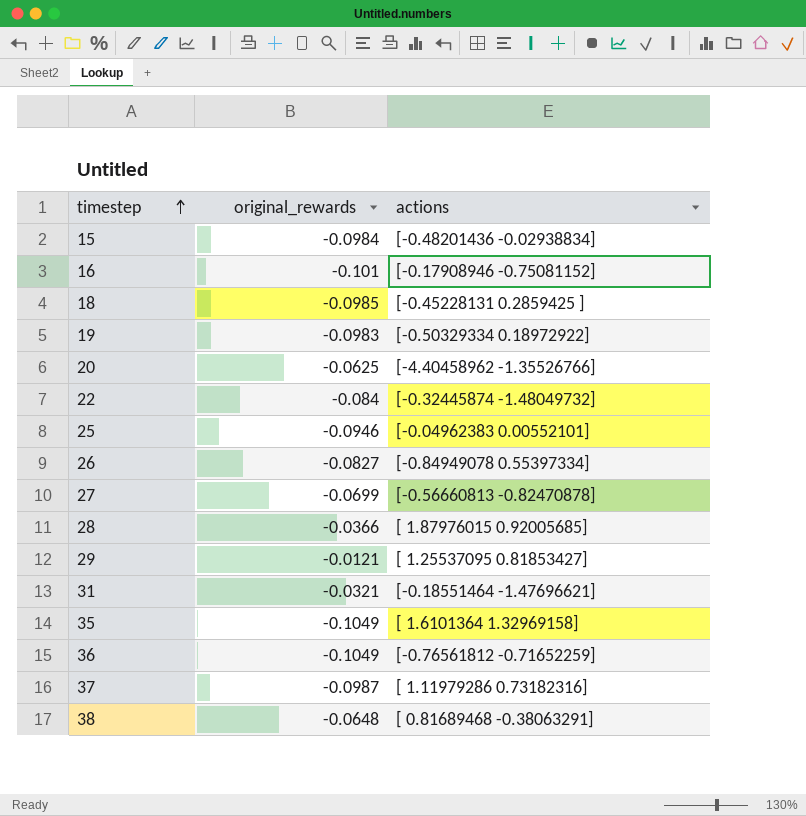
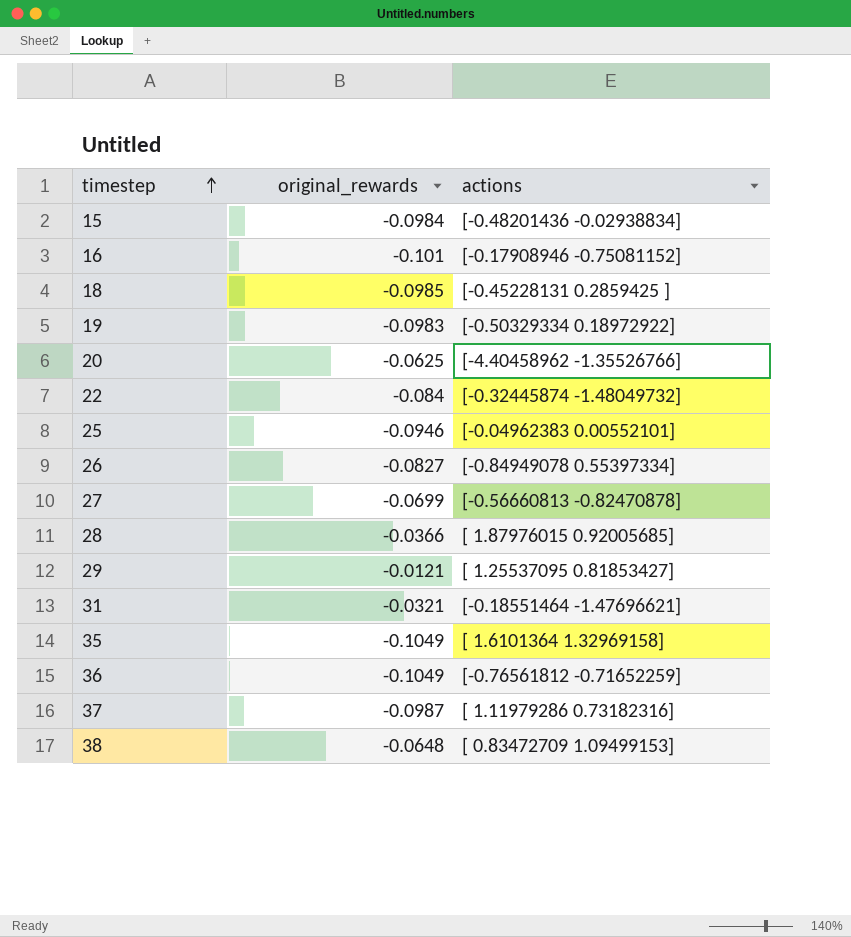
38 | actions: [ 0.81689468 -0.38063291] -> [ 0.83472709 1.09499153]

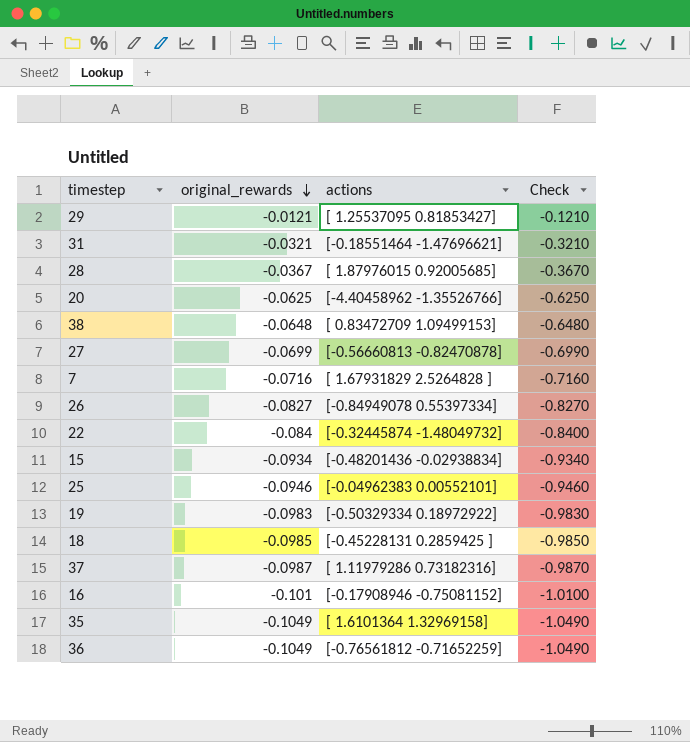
row order: timestep ascending -> original_rewards descending
column Check | formula: none -> [original_rewards] * 10
28 | original_rewards: -0.0366 -> -0.0367
row 7: none -> -0.0716 | [ 1.67931829 2.5264828 ] | -0.7160
15 | original_rewards: -0.0984 -> -0.0934

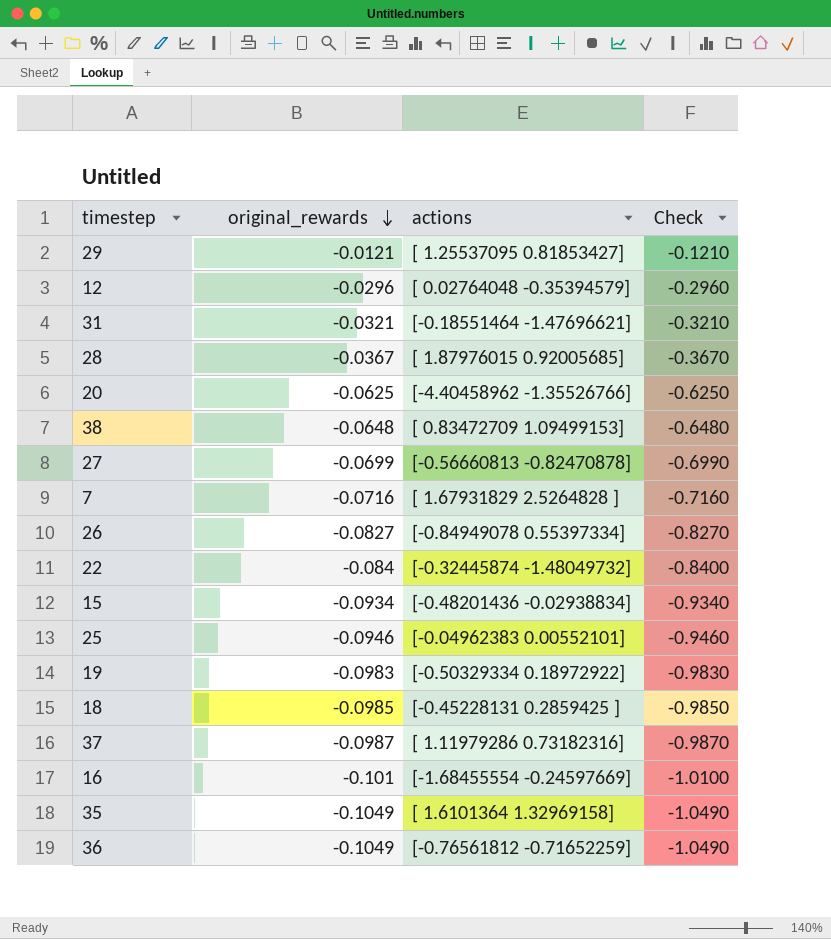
row 12: none -> -0.0296 | [ 0.02764048 -0.35394579] | -0.2960
16 | actions: [-0.17908946 -0.75081152] -> [-1.68455554 -0.24597669]

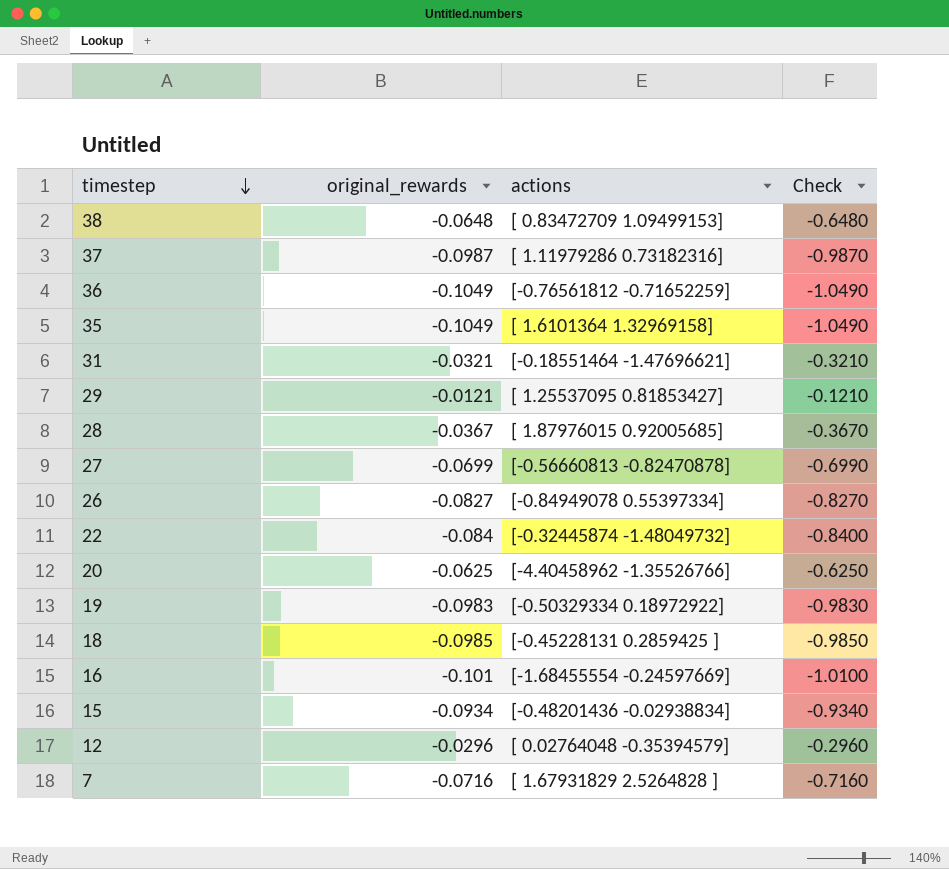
row order: original_rewards descending -> timestep descending
row 25: -0.0946 | [-0.04962383 0.00552101] | -0.9460 -> none

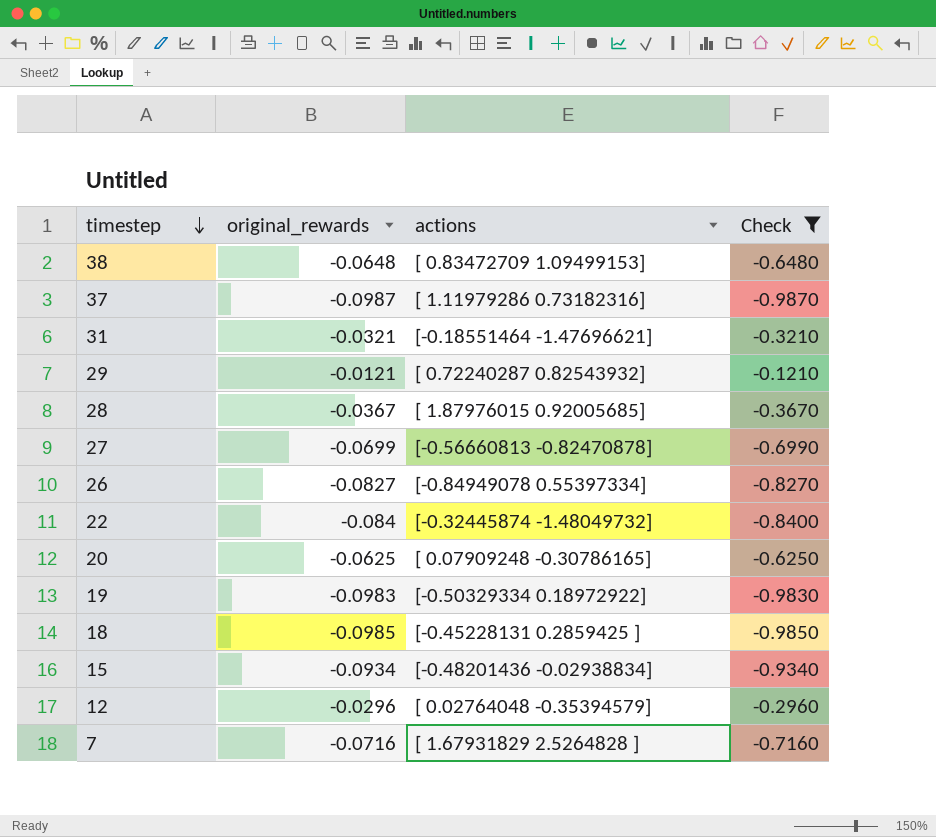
filter: none -> Check >= -0.9870
29 | actions: [ 1.25537095 0.81853427] -> [ 0.72240287 0.82543932]
20 | actions: [-4.40458962 -1.35526766] -> [ 0.07909248 -0.30786165]

